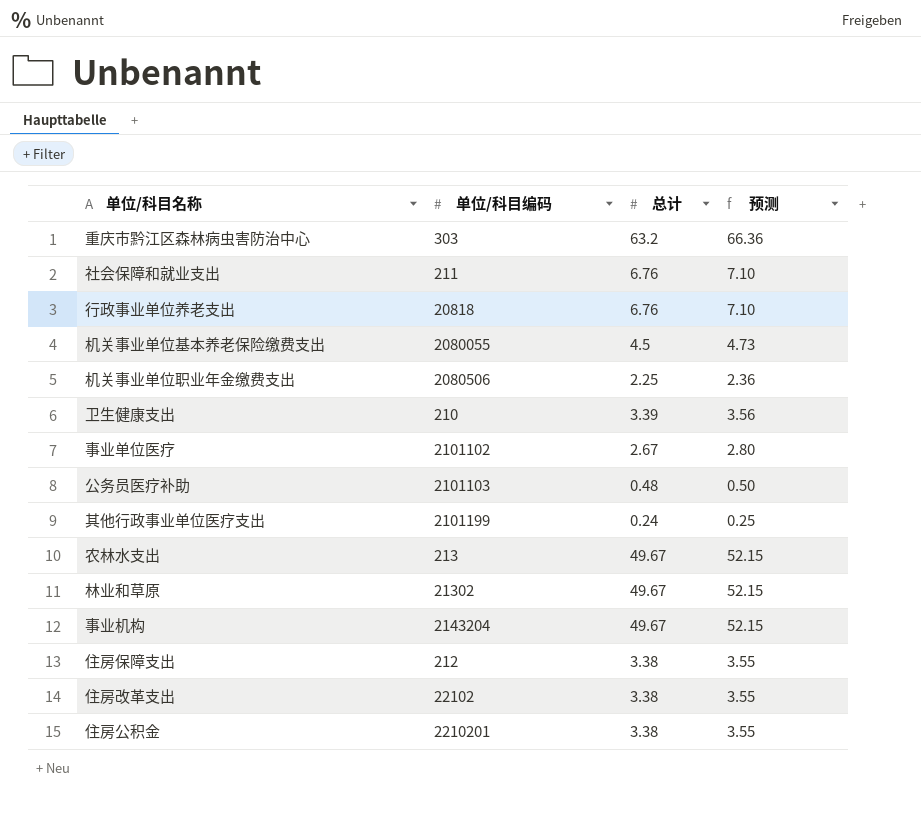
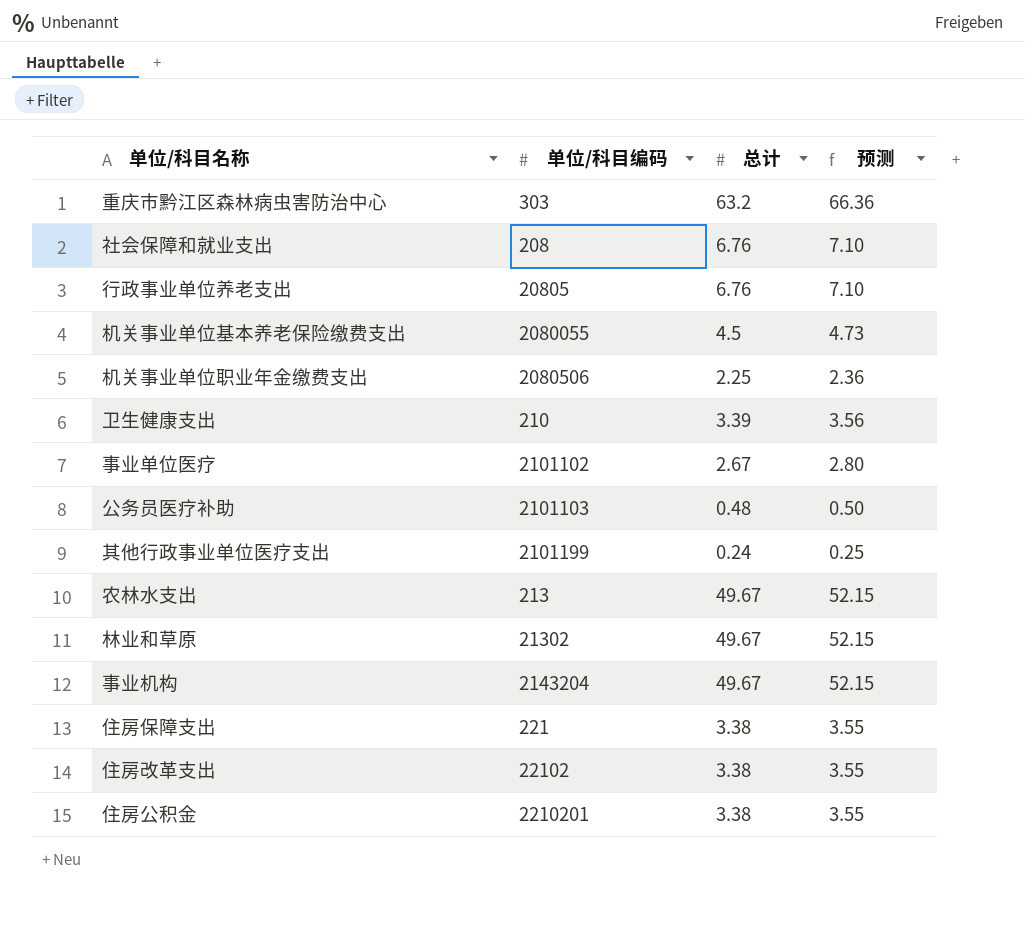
社会保障和就业支出 | 单位/科目编码: 211 -> 208
行政事业单位养老支出 | 单位/科目编码: 20818 -> 20805
住房保障支出 | 单位/科目编码: 212 -> 221

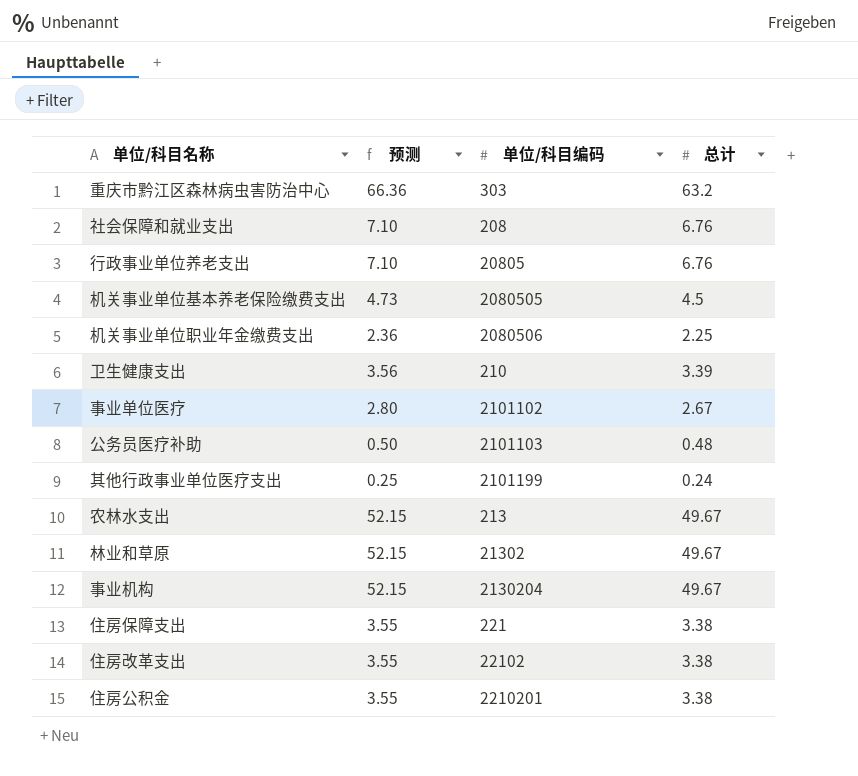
column 预测 | position: 4 -> 2
机关事业单位基本养老保险缴费支出 | 单位/科目编码: 2080055 -> 2080505
事业机构 | 单位/科目编码: 2143204 -> 2130204

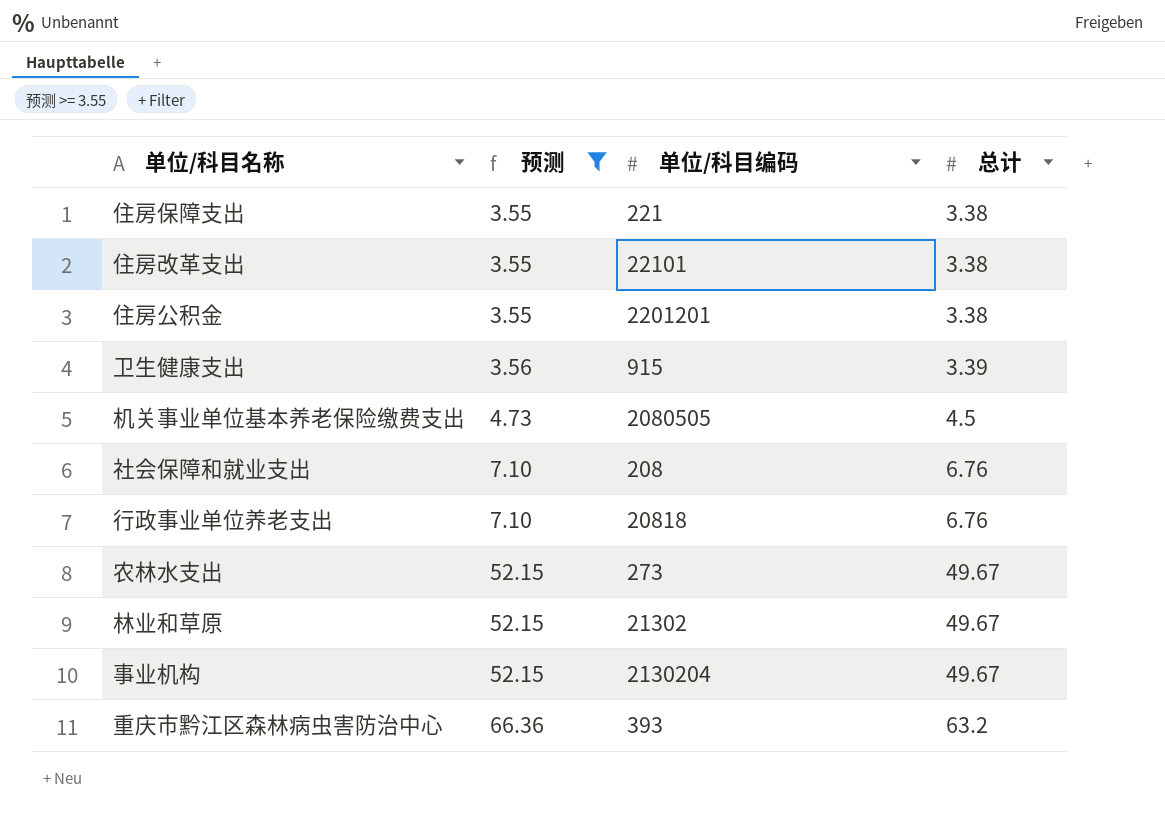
filter: none -> 预测 >= 3.55
row order: none -> 预测 ascending
住房改革支出 | 单位/科目编码: 22102 -> 22101
住房公积金 | 单位/科目编码: 2210201 -> 2201201
卫生健康支出 | 单位/科目编码: 210 -> 915
行政事业单位养老支出 | 单位/科目编码: 20805 -> 20818
农林水支出 | 单位/科目编码: 213 -> 273
重庆市黔江区森林病虫害防治中心 | 单位/科目编码: 303 -> 393

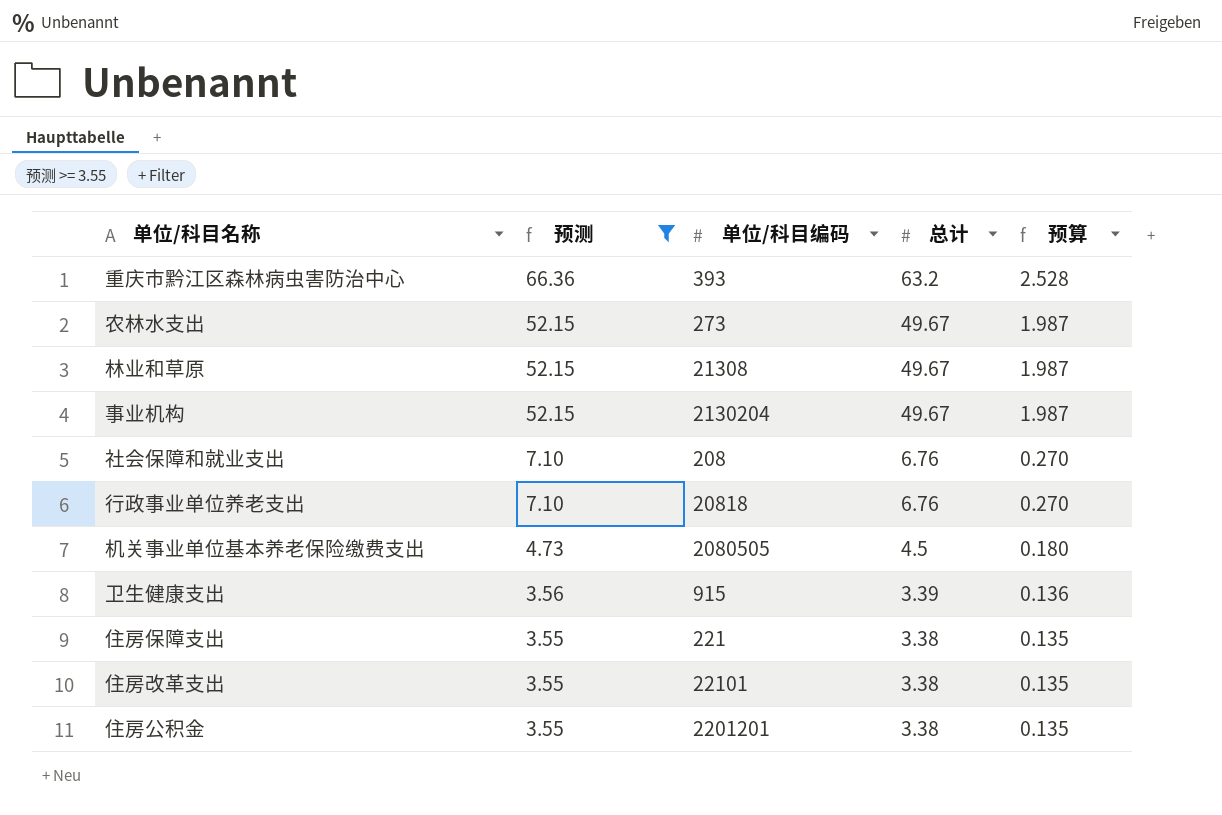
row order: 预测 ascending -> 预测 descending
column 预算 | formula: none -> [总计] * 0.04
林业和草原 | 单位/科目编码: 21302 -> 21308

